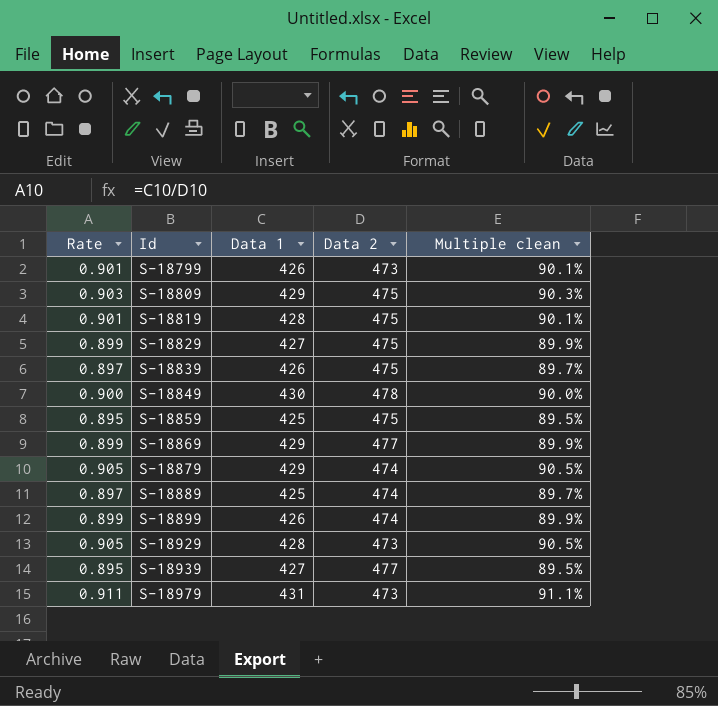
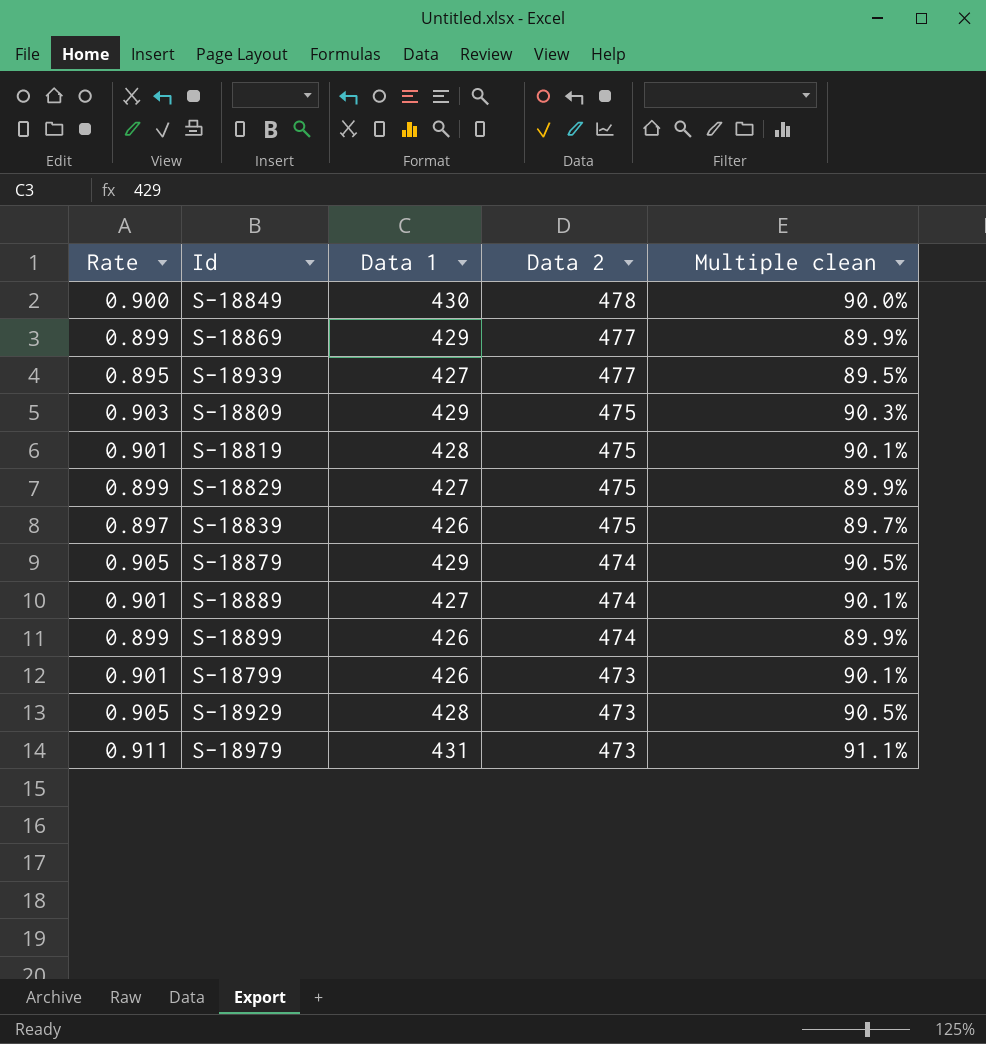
row order: Id ascending -> Data 2 descending
row S-18859: 0.895 | 425 | 475 | 89.5% -> none
S-18889 | Rate: 0.897 -> 0.901
S-18889 | Data 1: 425 -> 427
S-18889 | Multiple clean: 89.7% -> 90.1%

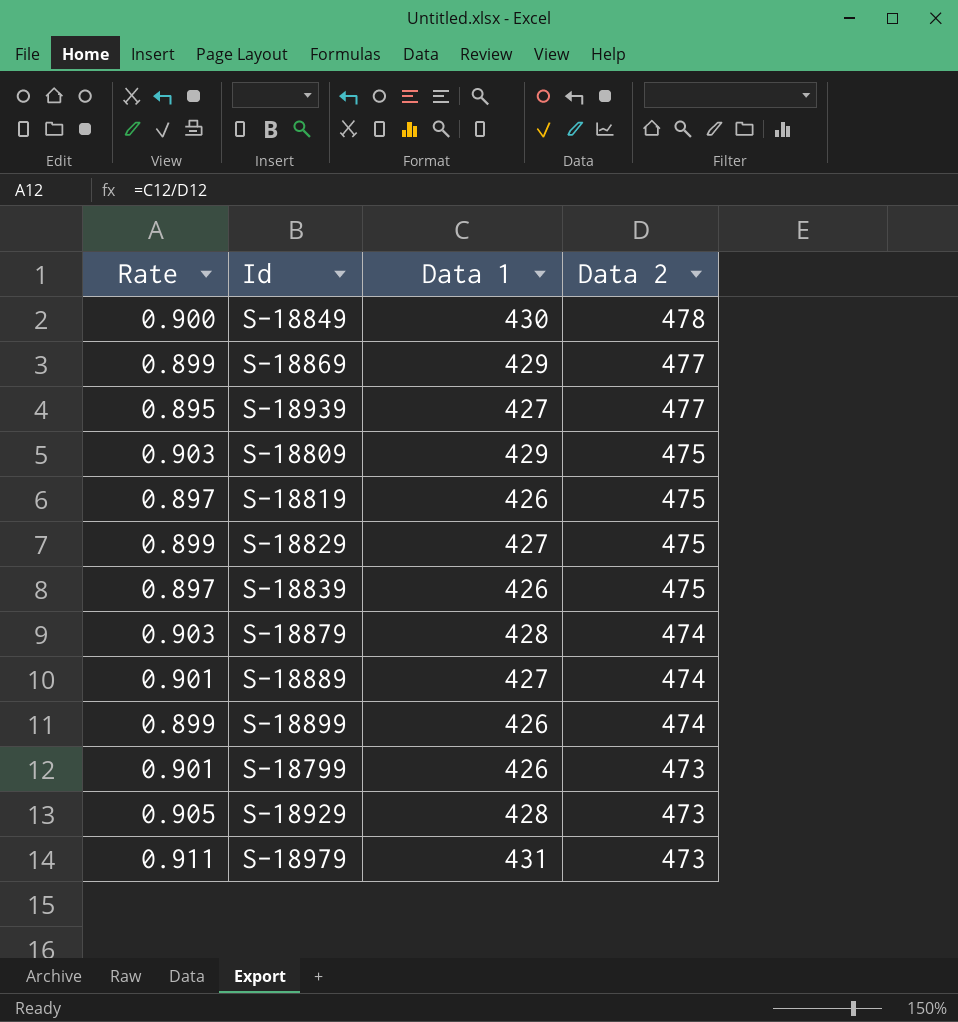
column Multiple clean | formula: [Data 1] / [Data 2] -> none
S-18819 | Rate: 0.901 -> 0.897
S-18819 | Data 1: 428 -> 426
S-18879 | Rate: 0.905 -> 0.903
S-18879 | Data 1: 429 -> 428

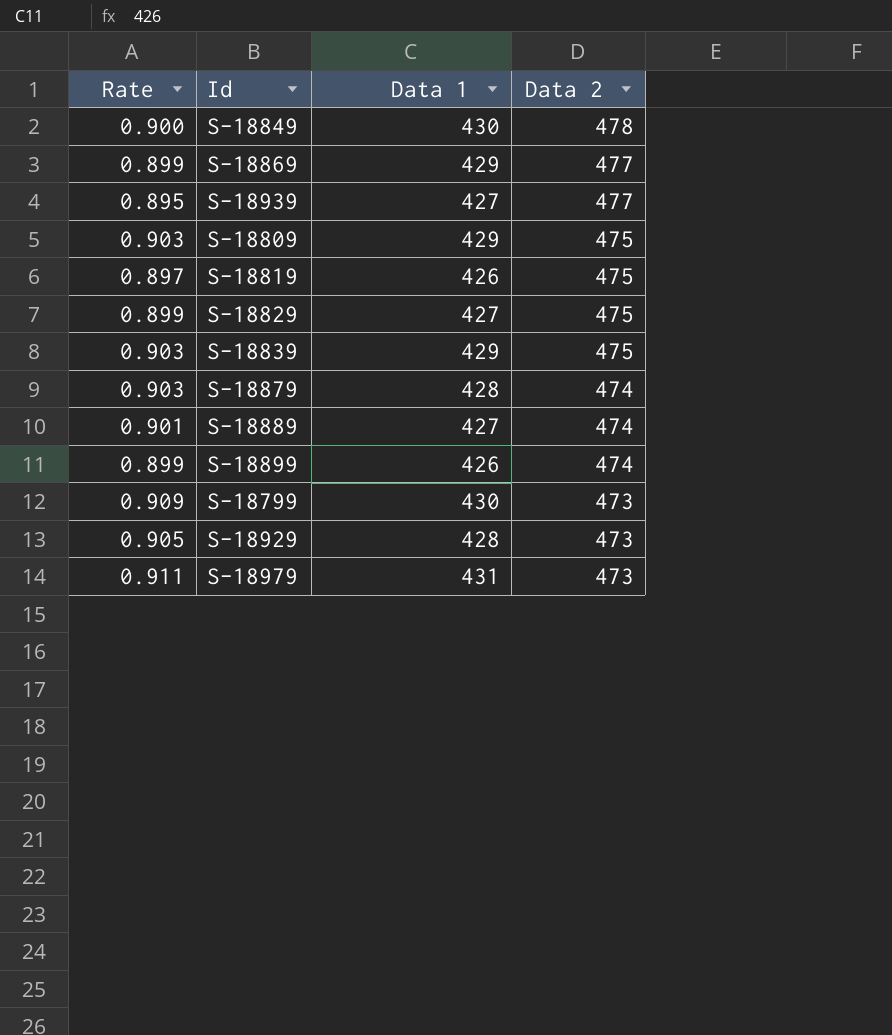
S-18839 | Rate: 0.897 -> 0.903
S-18839 | Data 1: 426 -> 429
S-18799 | Rate: 0.901 -> 0.909
S-18799 | Data 1: 426 -> 430

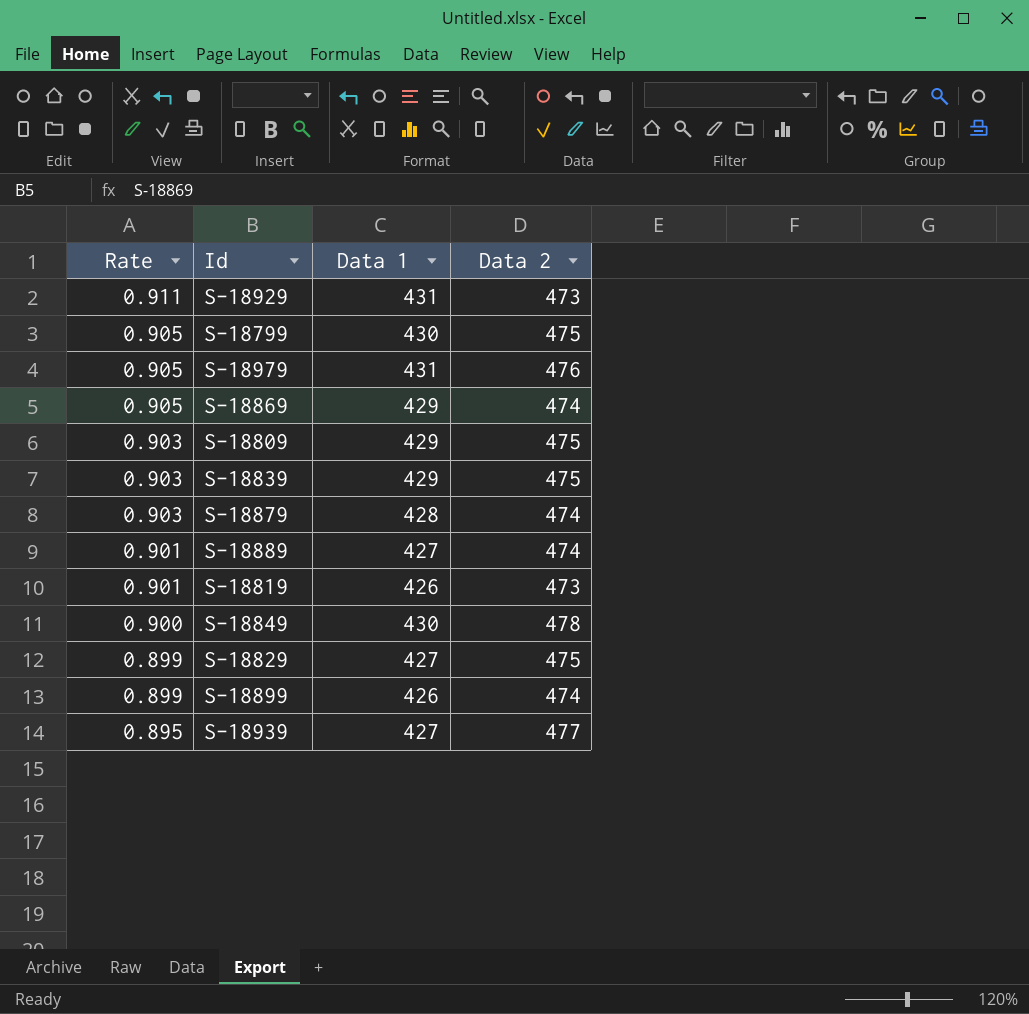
row order: Data 2 descending -> Rate descending
S-18929 | Rate: 0.905 -> 0.911
S-18929 | Data 1: 428 -> 431
S-18799 | Rate: 0.909 -> 0.905
S-18799 | Data 2: 473 -> 475
S-18979 | Rate: 0.911 -> 0.905
S-18979 | Data 2: 473 -> 476
S-18869 | Rate: 0.899 -> 0.905
S-18869 | Data 2: 477 -> 474
S-18819 | Rate: 0.897 -> 0.901
S-18819 | Data 2: 475 -> 473

